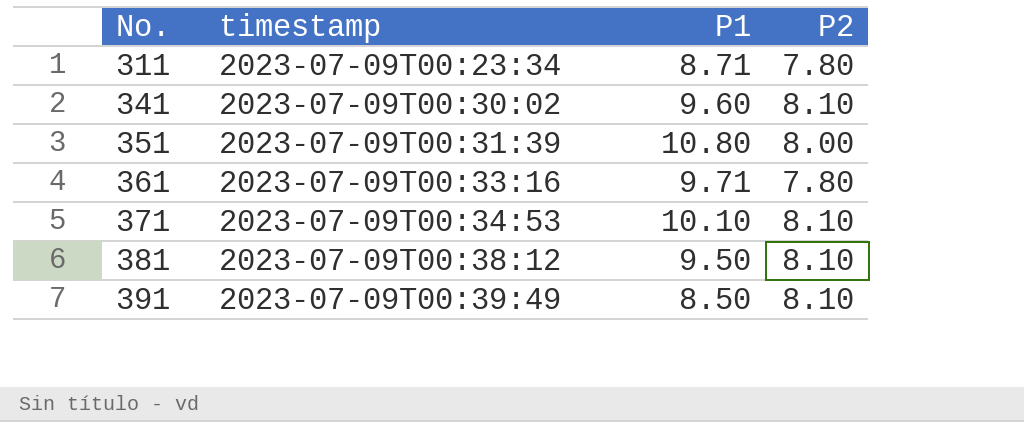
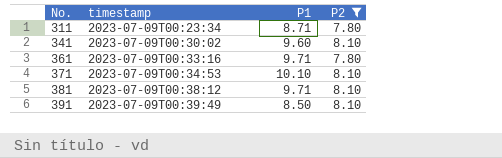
filter: none -> P2 != 8.00
381 | P1: 9.50 -> 9.71

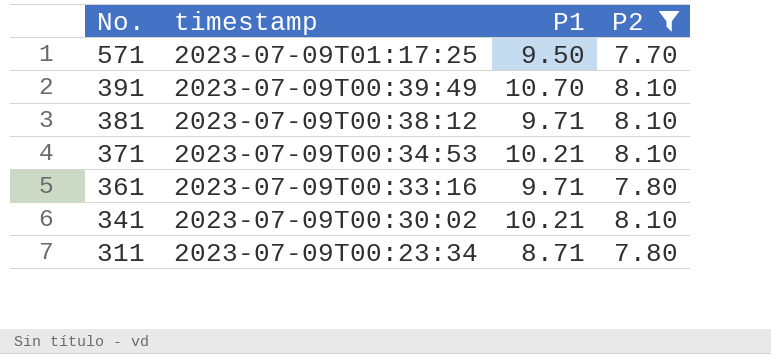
row order: No. ascending -> No. descending
row 571: none -> 2023-07-09T01:17:25 | 9.50 | 7.70
391 | P1: 8.50 -> 10.70
371 | P1: 10.10 -> 10.21
341 | P1: 9.60 -> 10.21

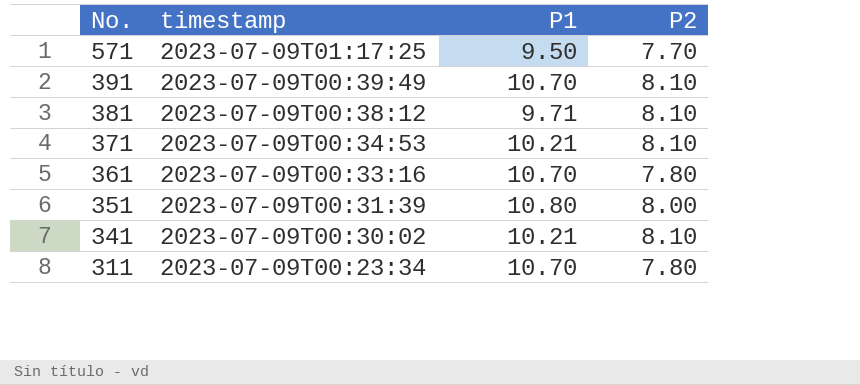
filter: P2 != 8.00 -> none
361 | P1: 9.71 -> 10.70
311 | P1: 8.71 -> 10.70

